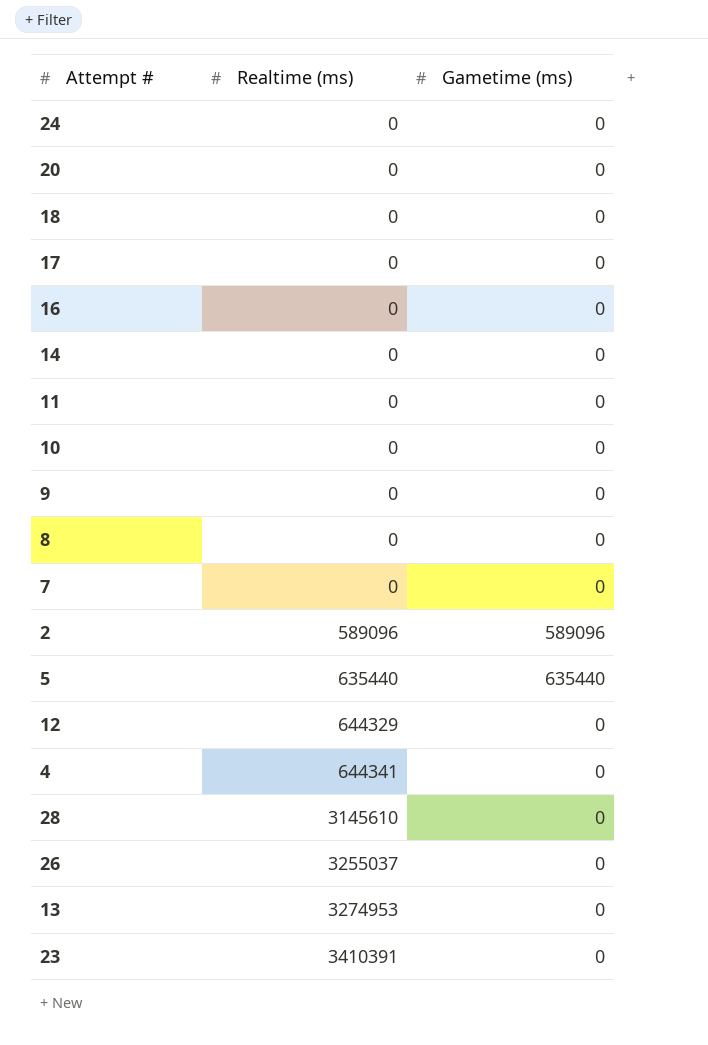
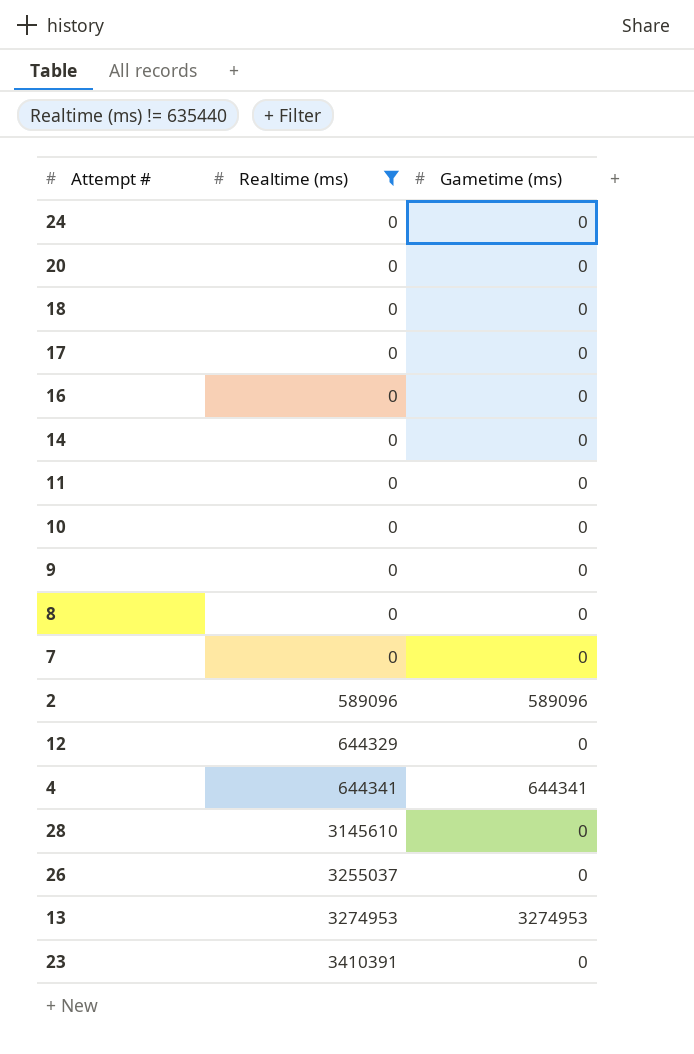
filter: none -> Realtime (ms) != 635440
4 | Gametime (ms): 0 -> 644341
13 | Gametime (ms): 0 -> 3274953

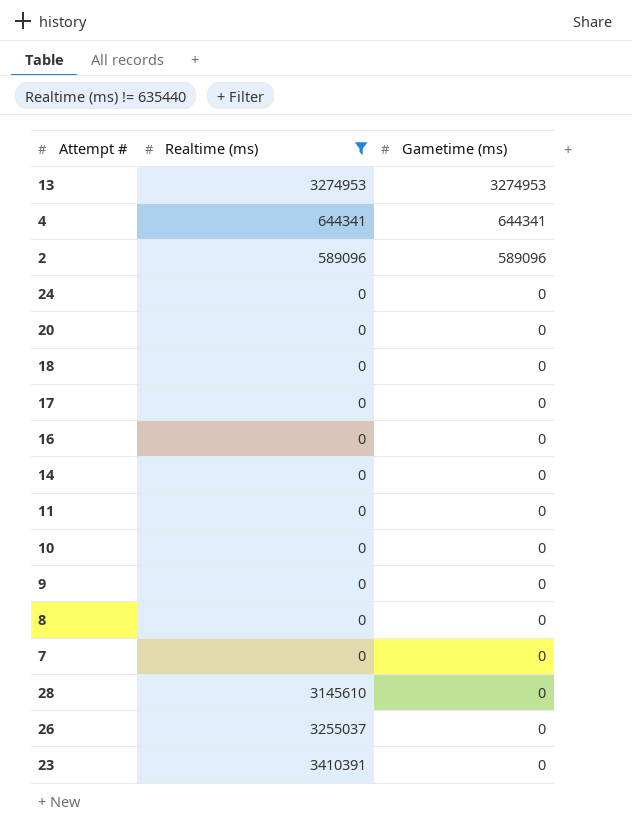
row order: Realtime (ms) ascending -> Gametime (ms) descending
row 12: 644329 | 0 -> none

